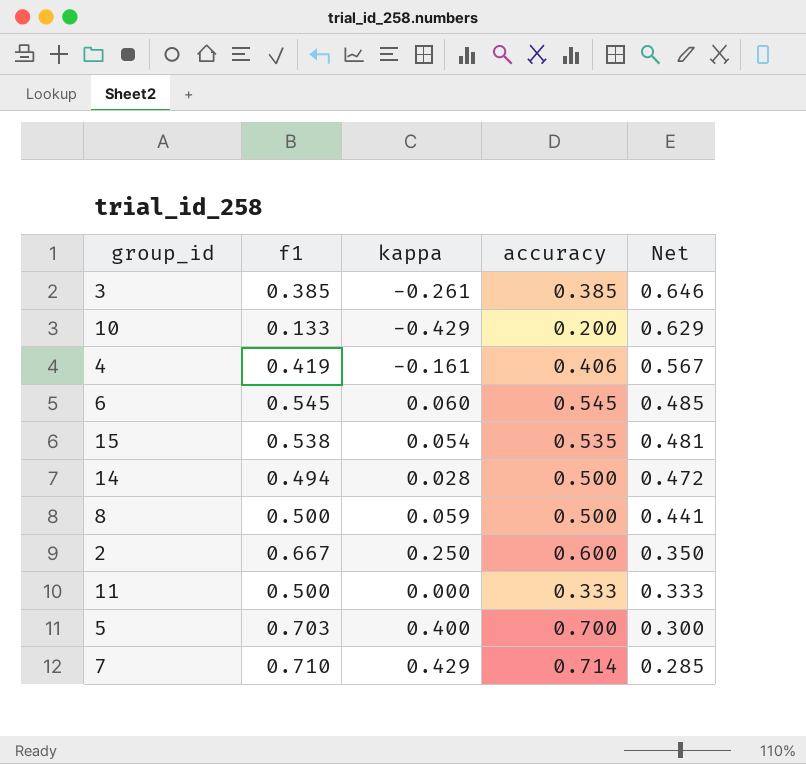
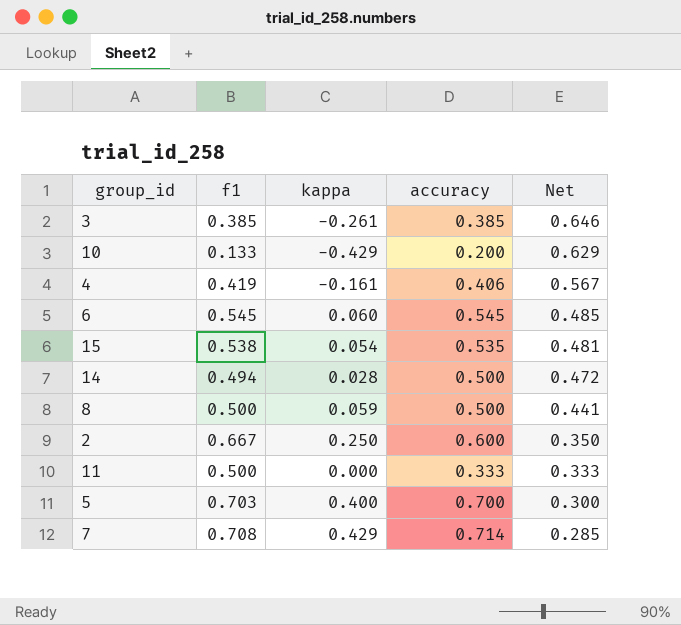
7 | f1: 0.710 -> 0.708

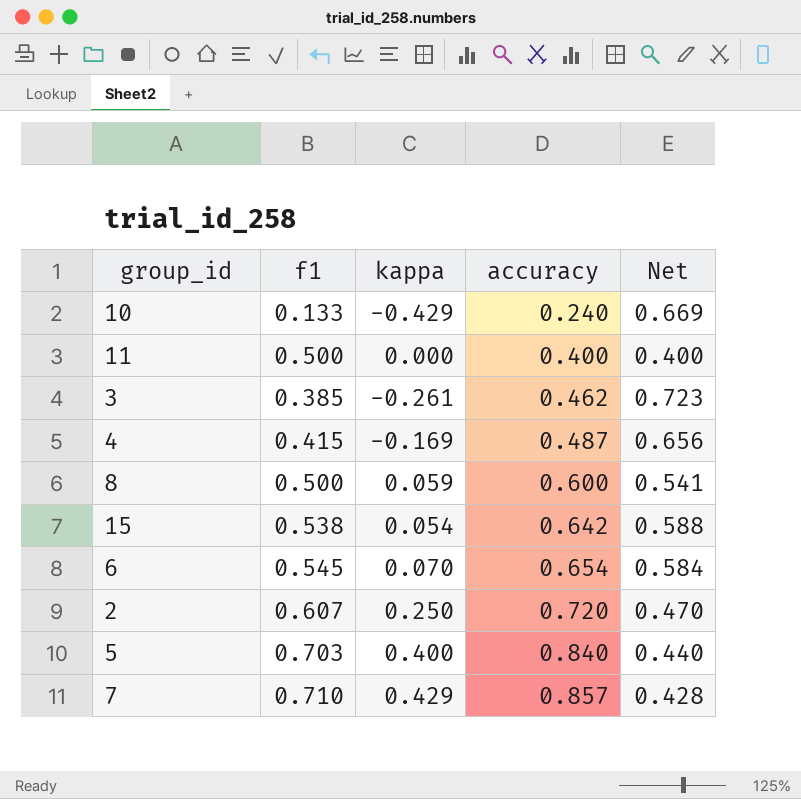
row order: Net descending -> accuracy ascending
row 14: 0.494 | 0.028 | 0.500 | 0.472 -> none
10 | accuracy: 0.200 -> 0.240
10 | Net: 0.629 -> 0.669
11 | accuracy: 0.333 -> 0.400
11 | Net: 0.333 -> 0.400
3 | accuracy: 0.385 -> 0.462
3 | Net: 0.646 -> 0.723
4 | f1: 0.419 -> 0.415
4 | kappa: -0.161 -> -0.169
4 | accuracy: 0.406 -> 0.487
4 | Net: 0.567 -> 0.656
8 | accuracy: 0.500 -> 0.600
8 | Net: 0.441 -> 0.541
15 | accuracy: 0.535 -> 0.642
15 | Net: 0.481 -> 0.588
6 | kappa: 0.060 -> 0.070
6 | accuracy: 0.545 -> 0.654
6 | Net: 0.485 -> 0.584
2 | f1: 0.667 -> 0.607
2 | accuracy: 0.600 -> 0.720
2 | Net: 0.350 -> 0.470
5 | accuracy: 0.700 -> 0.840
5 | Net: 0.300 -> 0.440
7 | f1: 0.708 -> 0.710
7 | accuracy: 0.714 -> 0.857
7 | Net: 0.285 -> 0.428

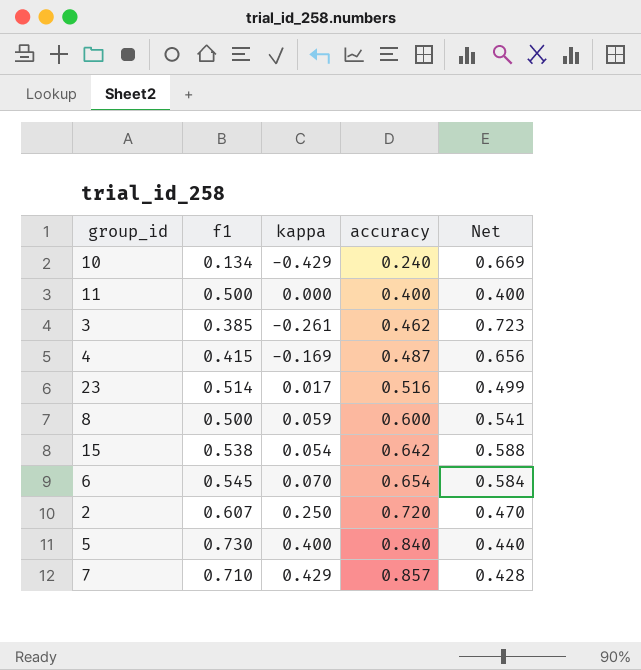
10 | f1: 0.133 -> 0.134
row 23: none -> 0.514 | 0.017 | 0.516 | 0.499
5 | f1: 0.703 -> 0.730

